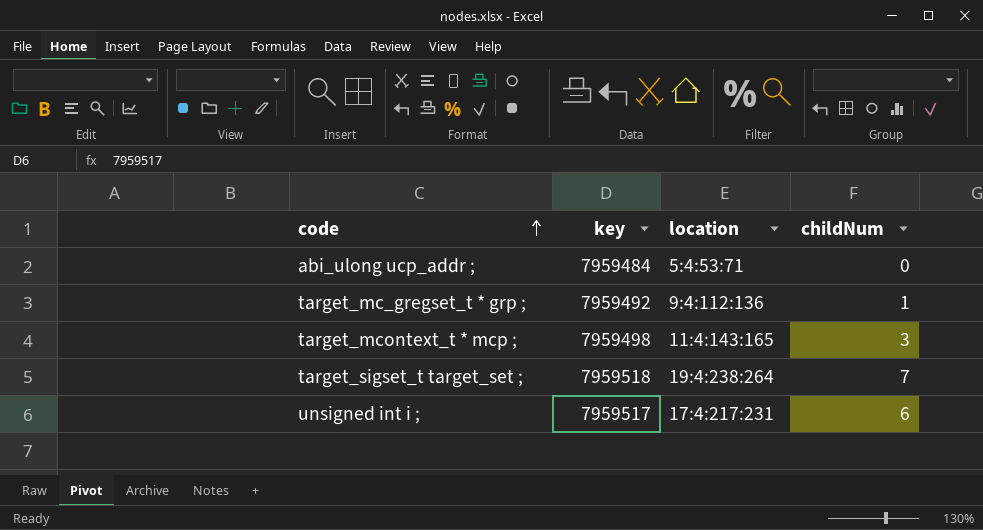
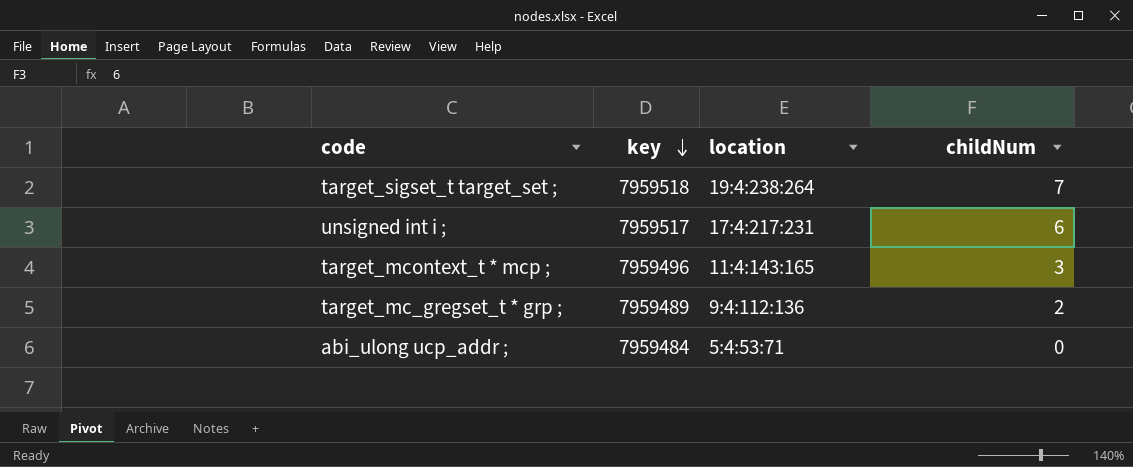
row order: code ascending -> key descending
target_mcontext_t * mcp ; | key: 7959498 -> 7959496
target_mc_gregset_t * grp ; | key: 7959492 -> 7959489
target_mc_gregset_t * grp ; | childNum: 1 -> 2

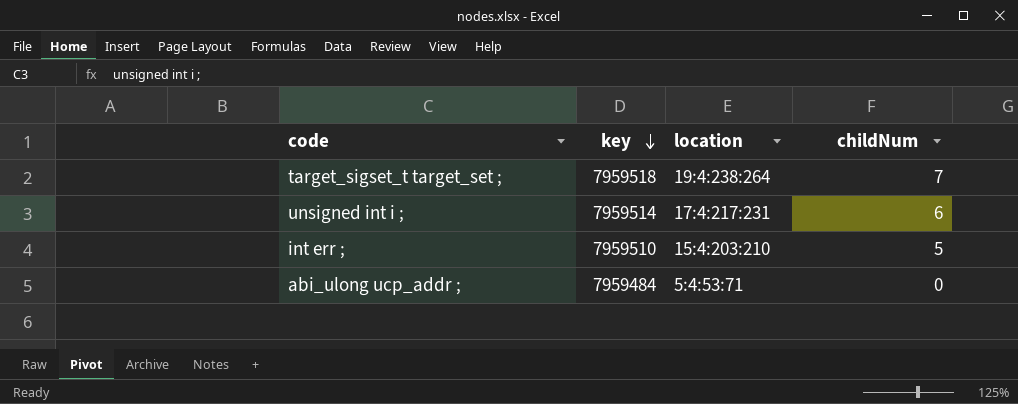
row target_mcontext_t * mcp ;: 7959496 | 11:4:143:165 | 3 -> none
row target_mc_gregset_t * grp ;: 7959489 | 9:4:112:136 | 2 -> none
unsigned int i ; | key: 7959517 -> 7959514
row int err ;: none -> 7959510 | 15:4:203:210 | 5

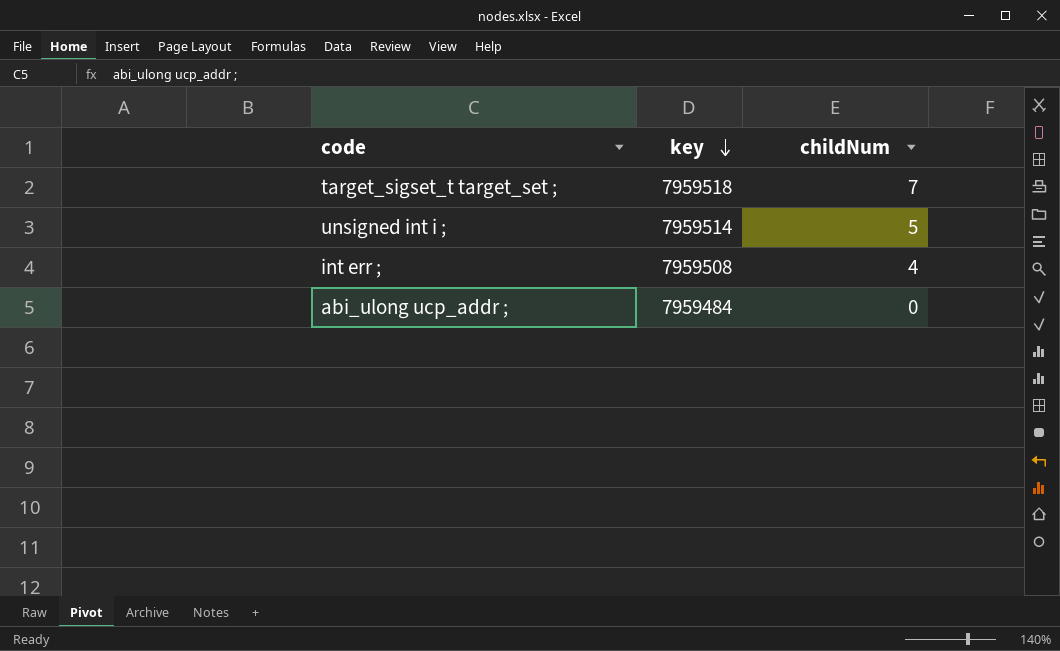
column location | position: 3 -> none
unsigned int i ; | childNum: 6 -> 5
int err ; | key: 7959510 -> 7959508
int err ; | childNum: 5 -> 4

